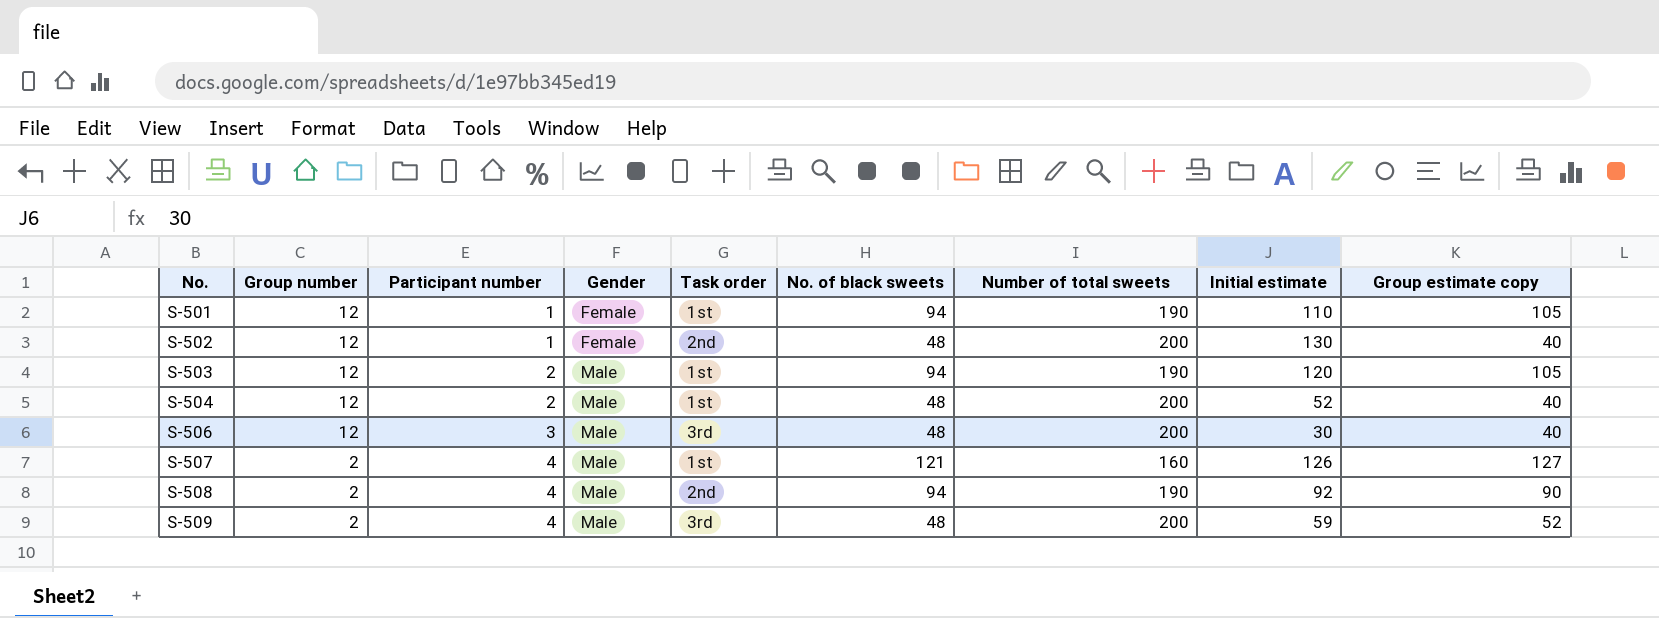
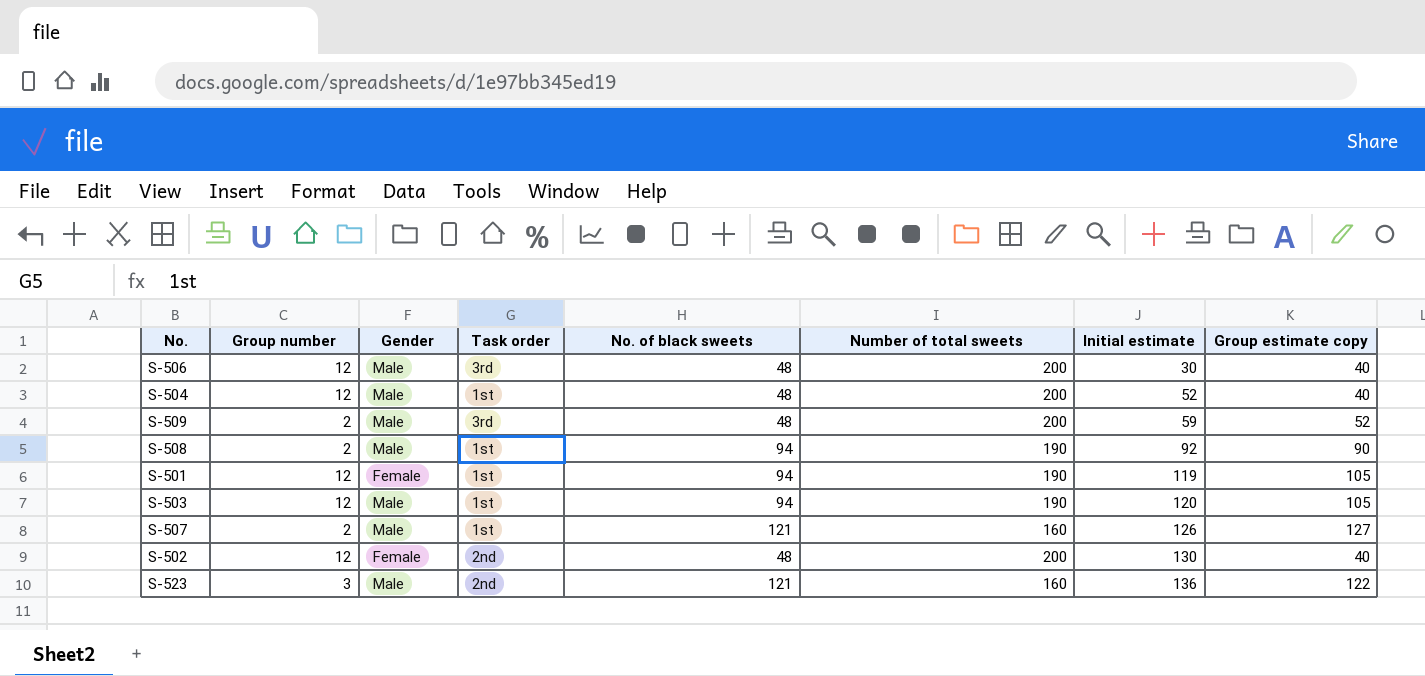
row order: No. ascending -> Initial estimate ascending
column Participant number | position: 3 -> none
S-508 | Task order: 2nd -> 1st
S-501 | Initial estimate: 110 -> 119
row S-523: none -> 3 | Male | 2nd | 121 | 160 | 136 | 122

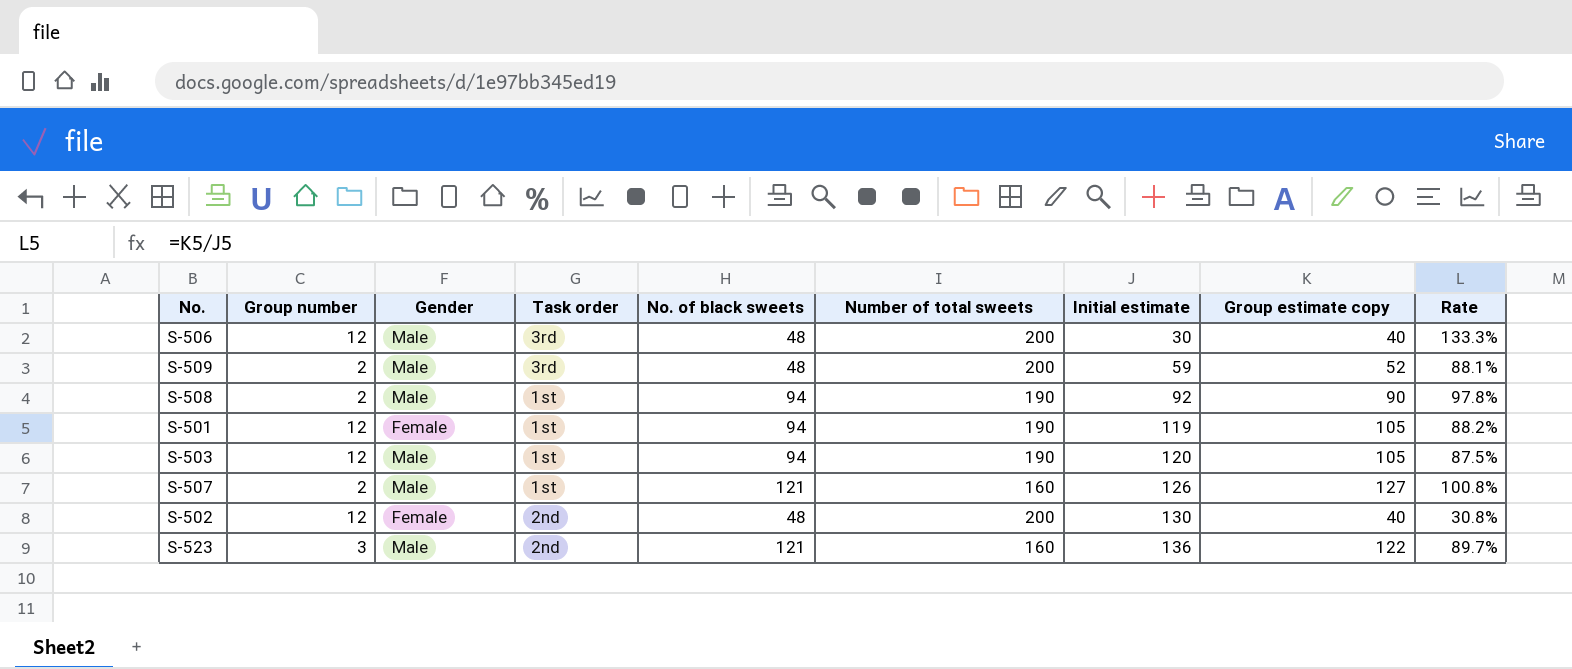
column Rate | formula: none -> [Group estimate copy] / [Initial estimate]
row S-504: 12 | Male | 1st | 48 | 200 | 52 | 40 -> none

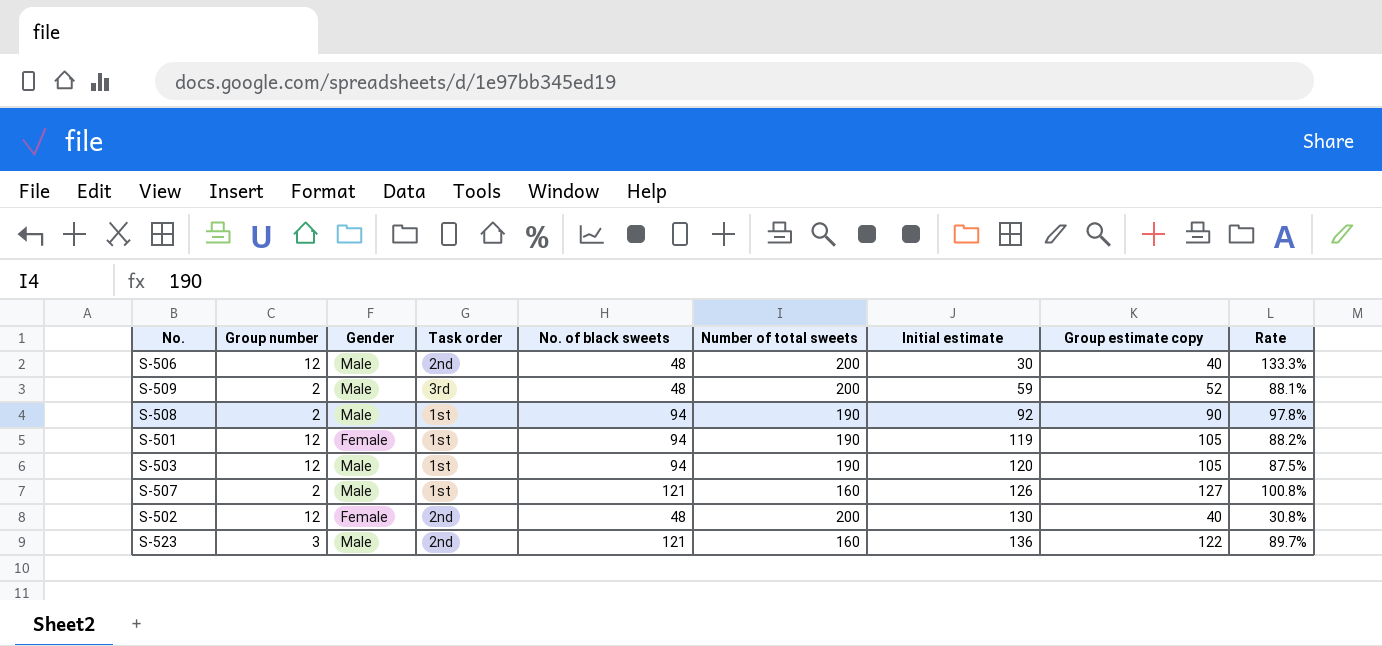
S-506 | Task order: 3rd -> 2nd

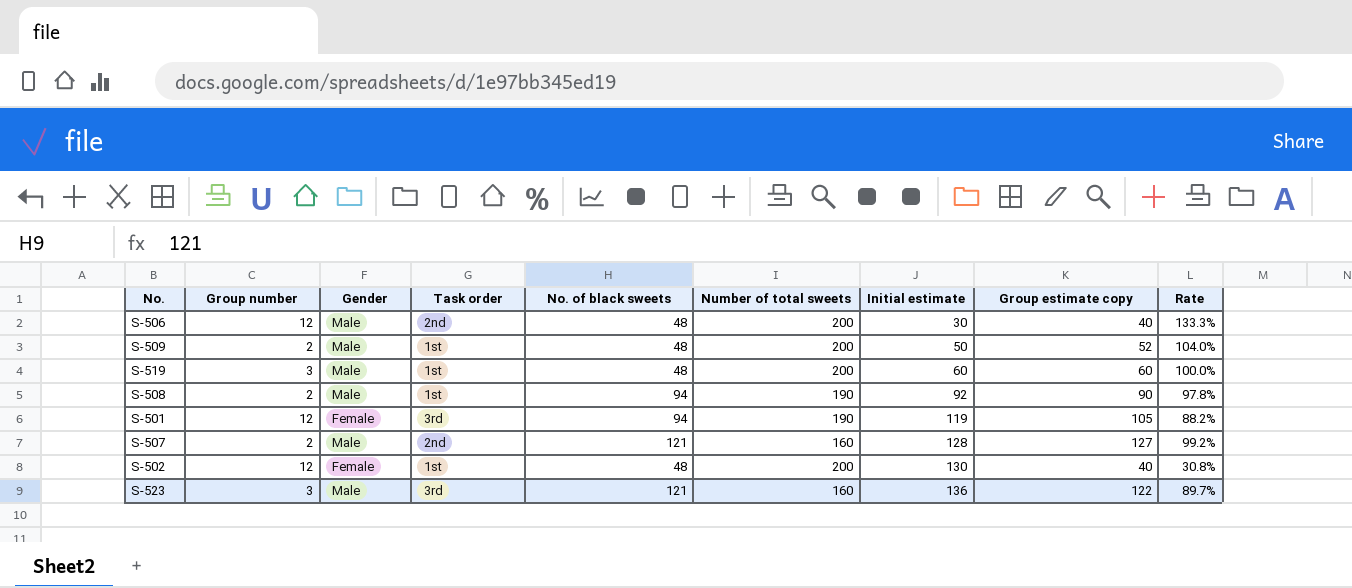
row S-503: 12 | Male | 1st | 94 | 190 | 120 | 105 | 87.5% -> none
S-509 | Task order: 3rd -> 1st
S-509 | Initial estimate: 59 -> 50
S-509 | Rate: 88.1% -> 104.0%
row S-519: none -> 3 | Male | 1st | 48 | 200 | 60 | 60 | 100.0%
S-501 | Task order: 1st -> 3rd
S-507 | Task order: 1st -> 2nd
S-507 | Initial estimate: 126 -> 128
S-507 | Rate: 100.8% -> 99.2%
S-502 | Task order: 2nd -> 1st
S-523 | Task order: 2nd -> 3rd

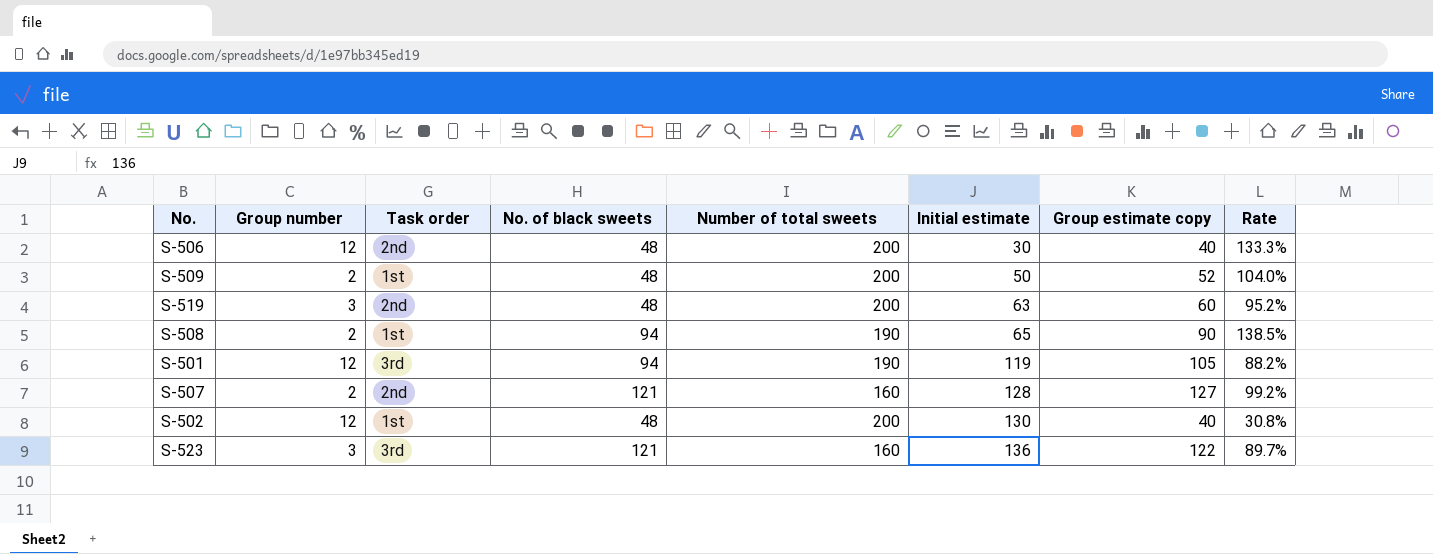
column Gender | position: 3 -> none
S-519 | Task order: 1st -> 2nd
S-519 | Initial estimate: 60 -> 63
S-519 | Rate: 100.0% -> 95.2%
S-508 | Initial estimate: 92 -> 65
S-508 | Rate: 97.8% -> 138.5%

